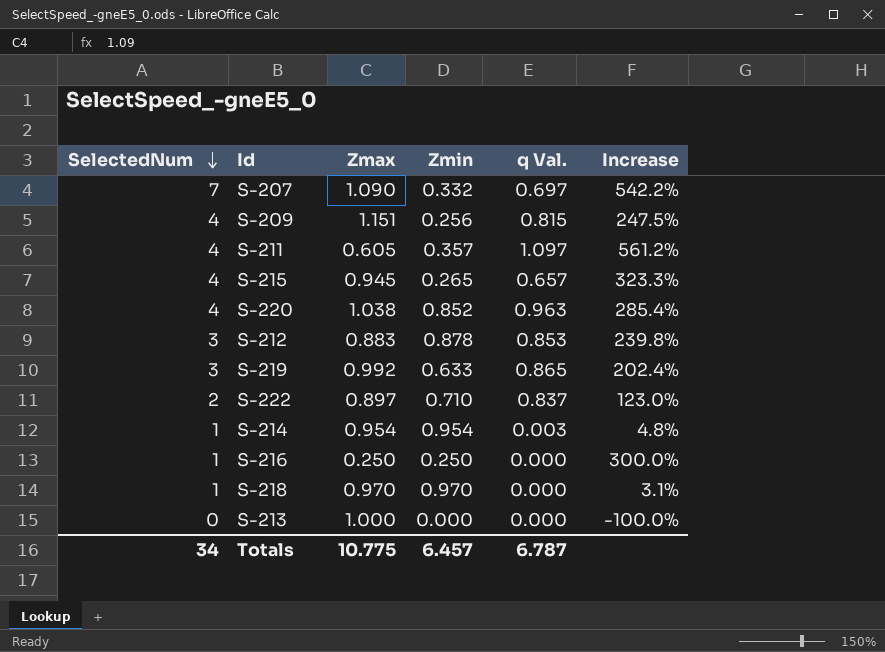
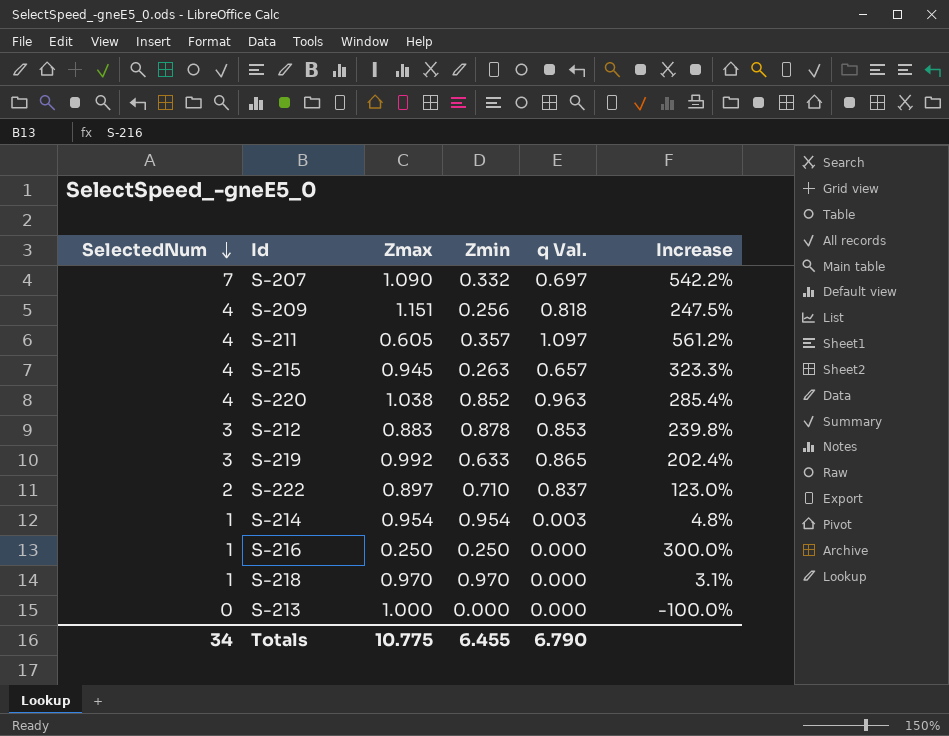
S-209 | q Val.: 0.815 -> 0.818
S-215 | Zmin: 0.265 -> 0.263
Totals | Zmin: 6.457 -> 6.455
Totals | q Val.: 6.787 -> 6.790

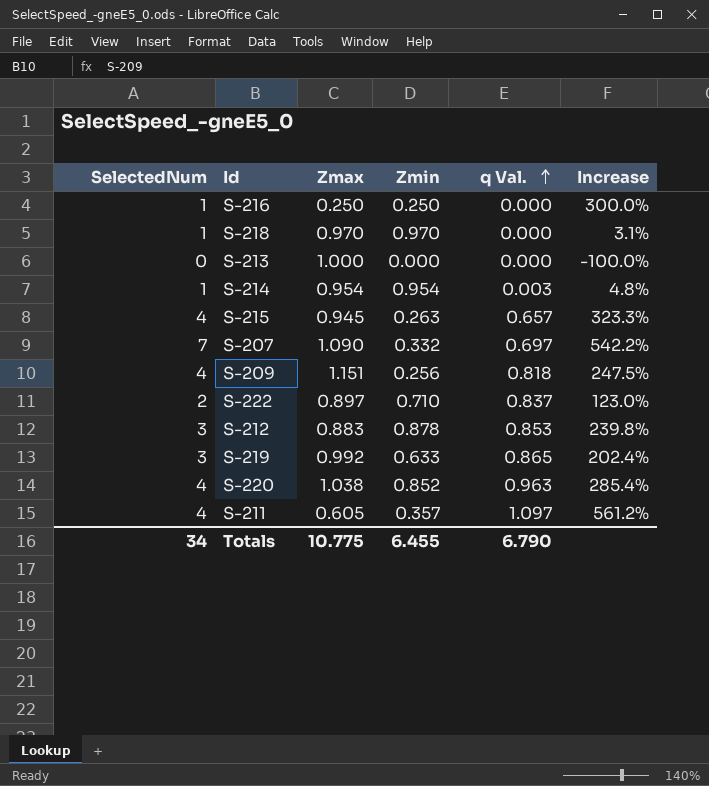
row order: SelectedNum descending -> q Val. ascending

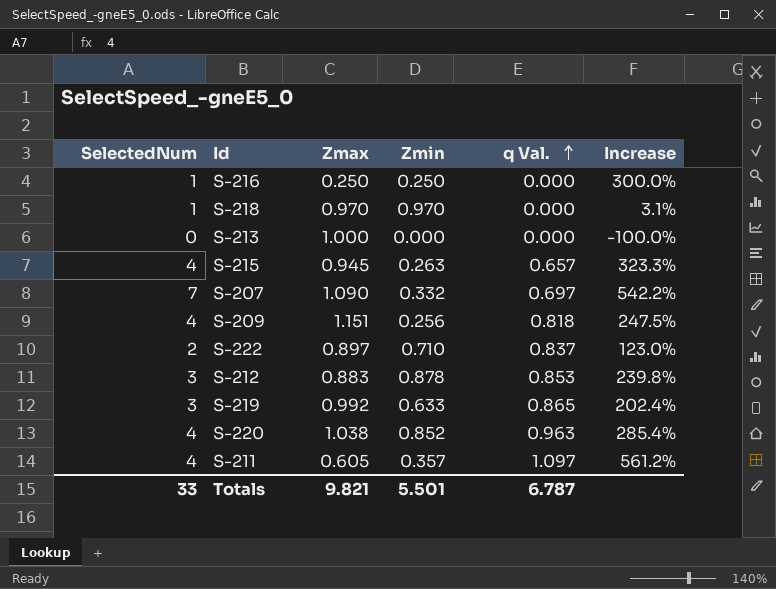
row S-214: 1 | 0.954 | 0.954 | 0.003 | 4.8% -> none
Totals | SelectedNum: 34 -> 33
Totals | Zmax: 10.775 -> 9.821
Totals | Zmin: 6.455 -> 5.501
Totals | q Val.: 6.790 -> 6.787

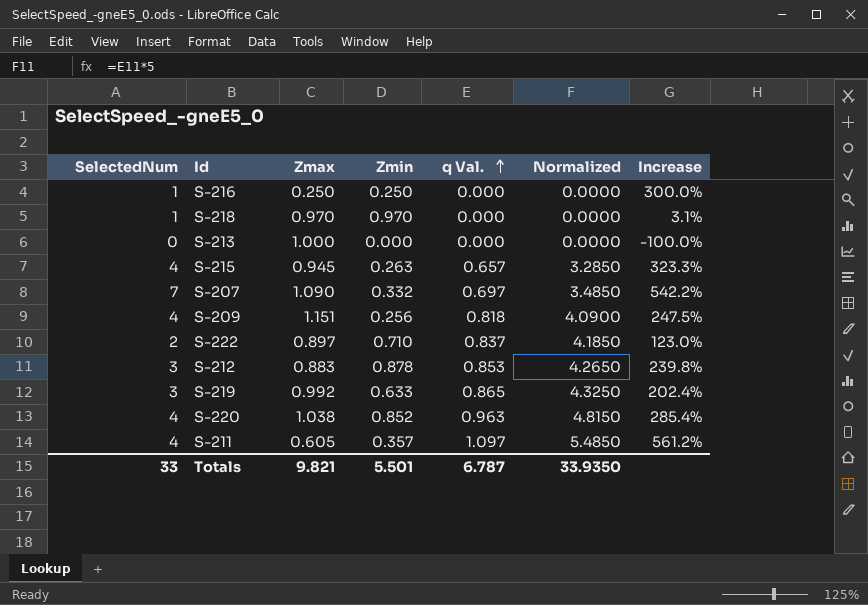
column Normalized | formula: none -> [q Val.] * 5

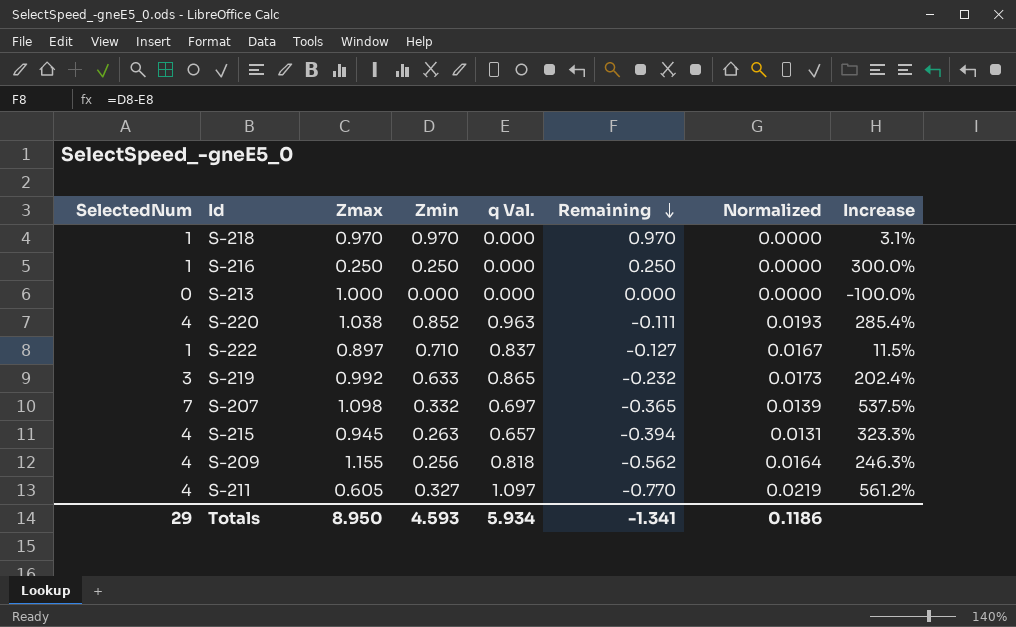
row order: q Val. ascending -> Remaining descending
column Remaining | formula: none -> [Zmin] - [q Val.]
column Normalized | formula: [q Val.] * 5 -> [q Val.] * 0.02
row S-212: 3 | 0.883 | 0.878 | 0.853 | 4.2650 | 239.8% -> none
S-222 | SelectedNum: 2 -> 1
S-222 | Increase: 123.0% -> 11.5%
S-207 | Zmax: 1.090 -> 1.098
S-207 | Increase: 542.2% -> 537.5%
S-209 | Zmax: 1.151 -> 1.155
S-209 | Increase: 247.5% -> 246.3%
S-211 | Zmin: 0.357 -> 0.327
Totals | SelectedNum: 33 -> 29
Totals | Zmax: 9.821 -> 8.950
Totals | Zmin: 5.501 -> 4.593
Totals | q Val.: 6.787 -> 5.934
Totals | Normalized: 33.9350 -> 0.1186

